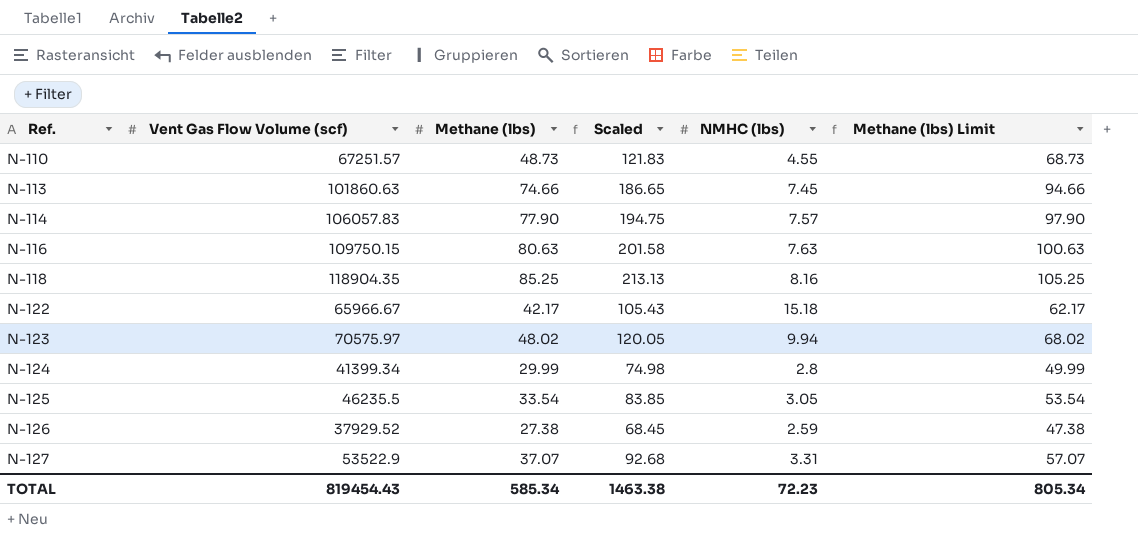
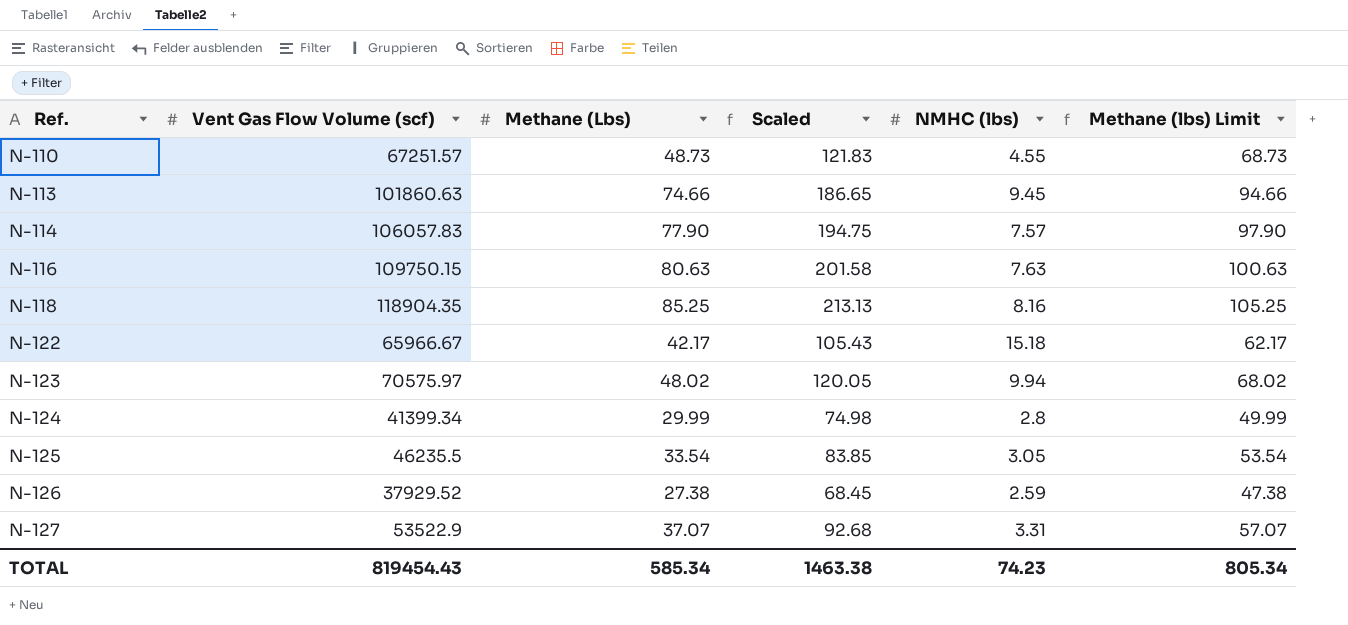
column name: Methane (lbs) -> Methane (Lbs)
N-113 | NMHC (lbs): 7.45 -> 9.45
TOTAL | NMHC (lbs): 72.23 -> 74.23

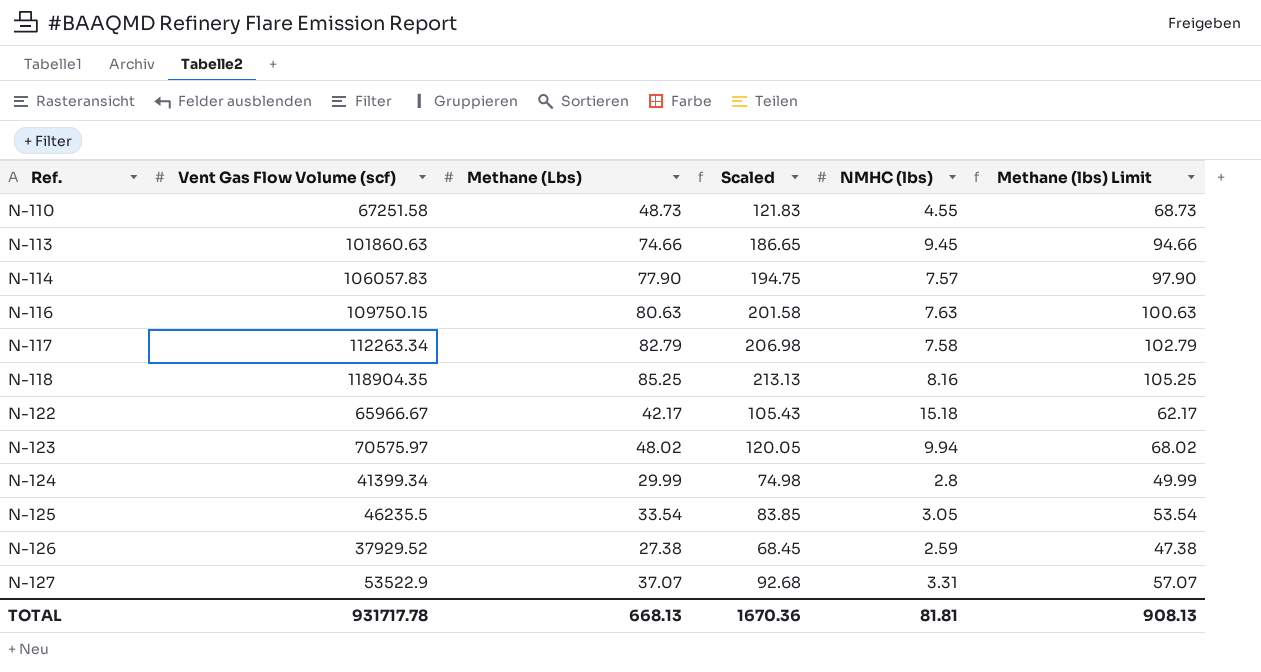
N-110 | Vent Gas Flow Volume (scf): 67251.57 -> 67251.58
row N-117: none -> 112263.34 | 82.79 | 206.98 | 7.58 | 102.79
TOTAL | Vent Gas Flow Volume (scf): 819454.43 -> 931717.78
TOTAL | Methane (Lbs): 585.34 -> 668.13
TOTAL | Scaled: 1463.38 -> 1670.36
TOTAL | NMHC (lbs): 74.23 -> 81.81
TOTAL | Methane (lbs) Limit: 805.34 -> 908.13

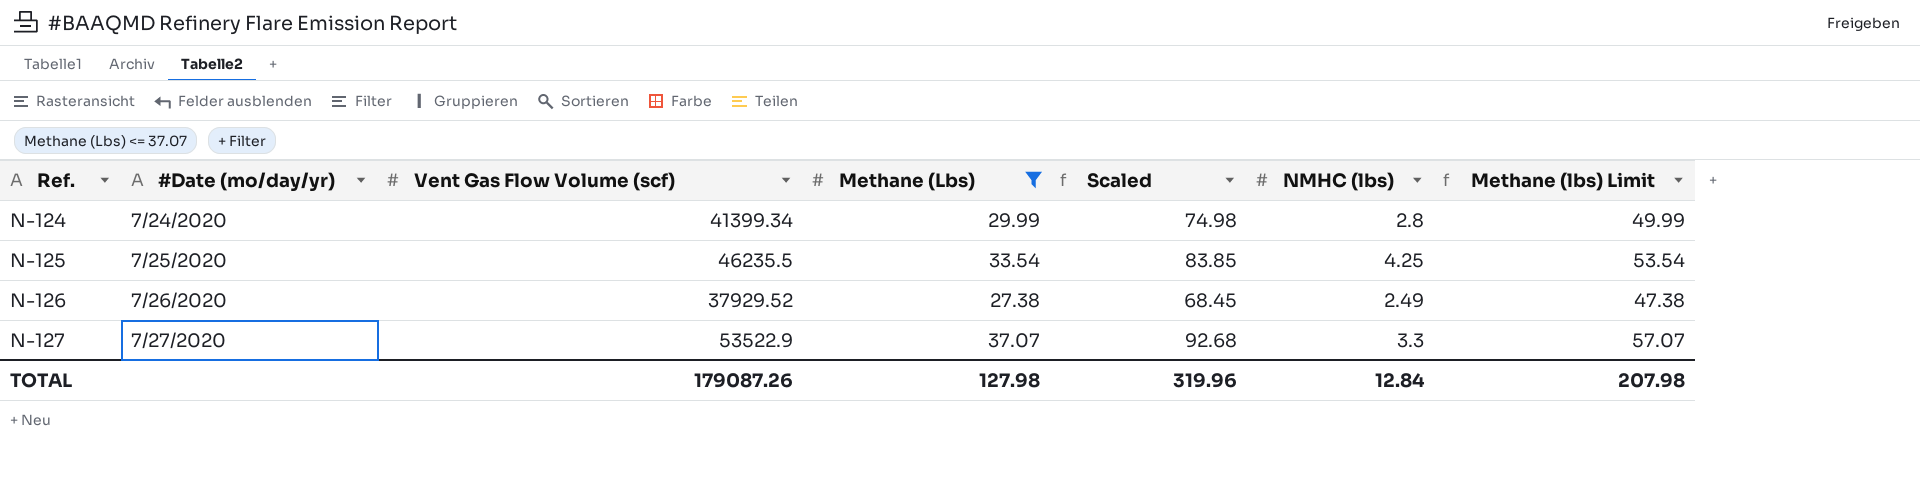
filter: none -> Methane (Lbs) <= 37.07
column #Date (mo/day/yr) | position: none -> 2
N-125 | NMHC (lbs): 3.05 -> 4.25
N-126 | NMHC (lbs): 2.59 -> 2.49
N-127 | NMHC (lbs): 3.31 -> 3.3
TOTAL | Vent Gas Flow Volume (scf): 931717.78 -> 179087.26
TOTAL | Methane (Lbs): 668.13 -> 127.98
TOTAL | Scaled: 1670.36 -> 319.96
TOTAL | NMHC (lbs): 81.81 -> 12.84
TOTAL | Methane (lbs) Limit: 908.13 -> 207.98

